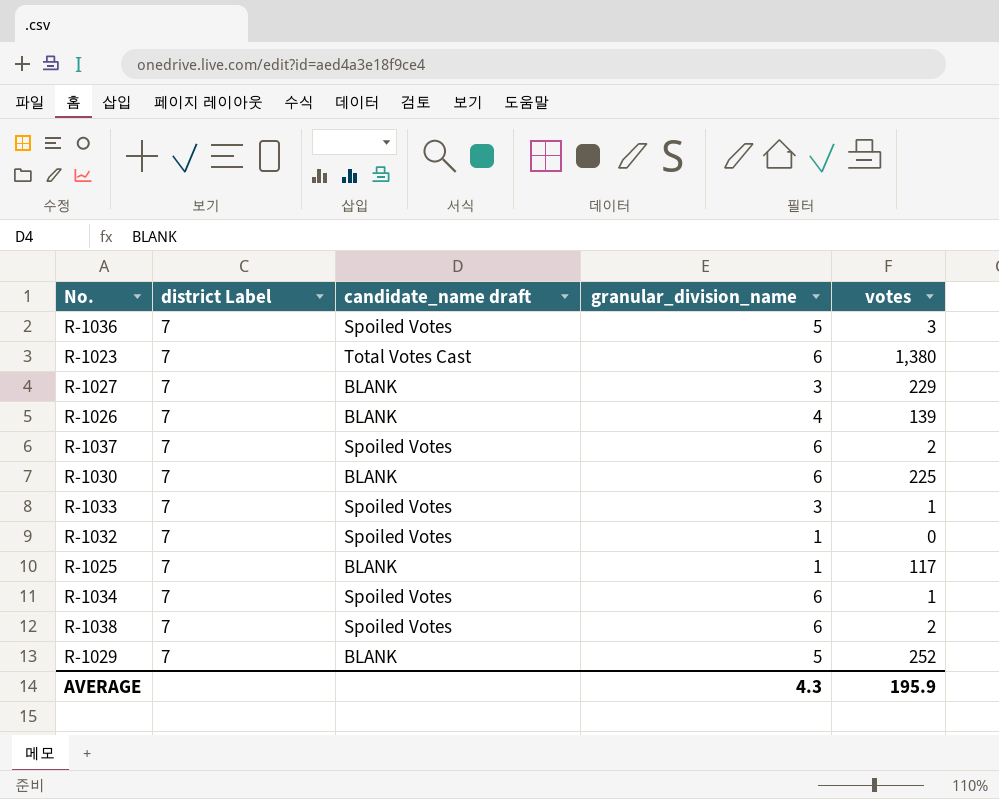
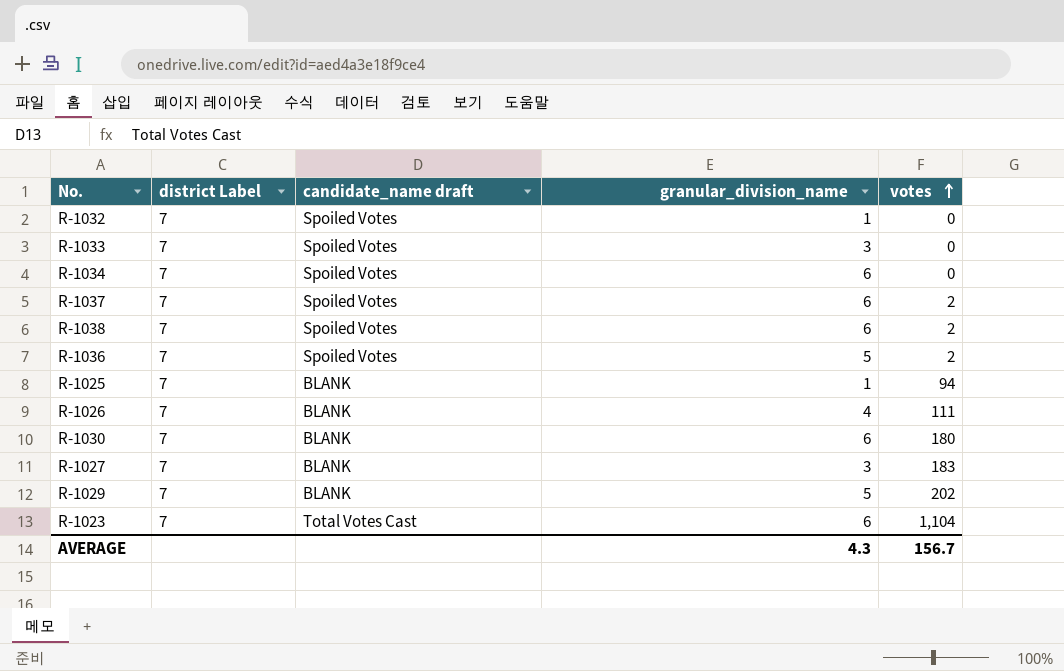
row order: none -> votes ascending
R-1033 | votes: 1 -> 0
R-1034 | votes: 1 -> 0
R-1036 | votes: 3 -> 2
R-1025 | votes: 117 -> 94
R-1026 | votes: 139 -> 111
R-1030 | votes: 225 -> 180
R-1027 | votes: 229 -> 183
R-1029 | votes: 252 -> 202
R-1023 | votes: 1,380 -> 1,104
AVERAGE | votes: 195.9 -> 156.7

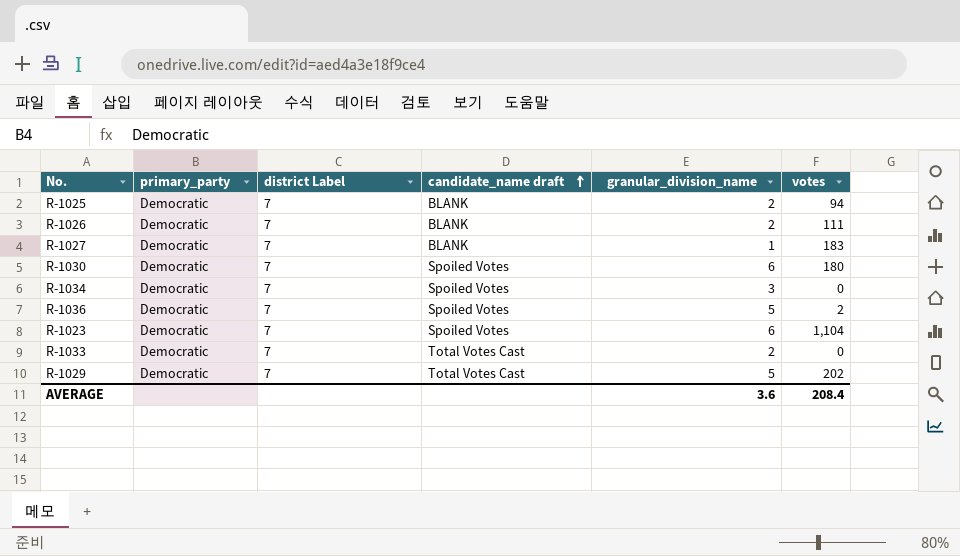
row order: votes ascending -> candidate_name draft ascending
column primary_party | position: none -> 2
row R-1032: 7 | Spoiled Votes | 1 | 0 -> none
row R-1037: 7 | Spoiled Votes | 6 | 2 -> none
row R-1038: 7 | Spoiled Votes | 6 | 2 -> none
R-1025 | granular_division_name: 1 -> 2
R-1026 | granular_division_name: 4 -> 2
R-1027 | granular_division_name: 3 -> 1
R-1030 | candidate_name draft: BLANK -> Spoiled Votes
R-1034 | granular_division_name: 6 -> 3
R-1023 | candidate_name draft: Total Votes Cast -> Spoiled Votes
R-1033 | candidate_name draft: Spoiled Votes -> Total Votes Cast
R-1033 | granular_division_name: 3 -> 2
R-1029 | candidate_name draft: BLANK -> Total Votes Cast
AVERAGE | granular_division_name: 4.3 -> 3.6
AVERAGE | votes: 156.7 -> 208.4

